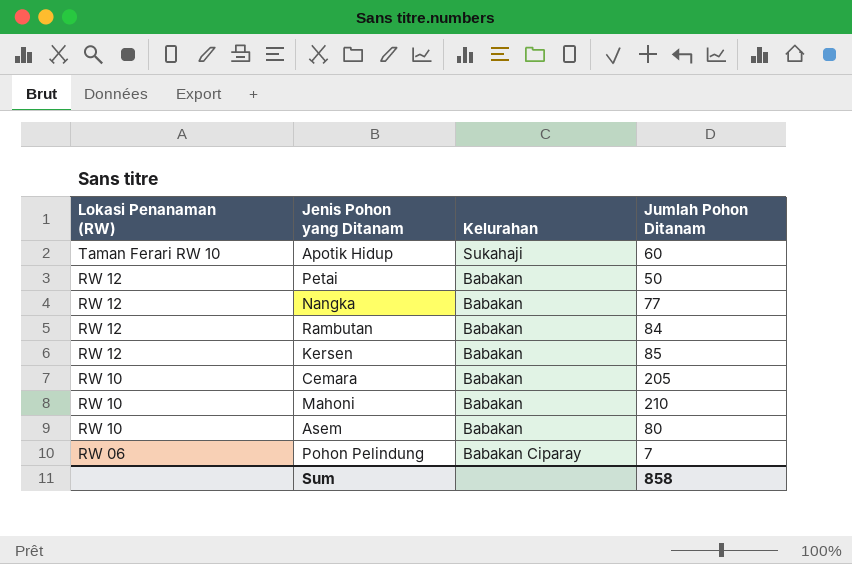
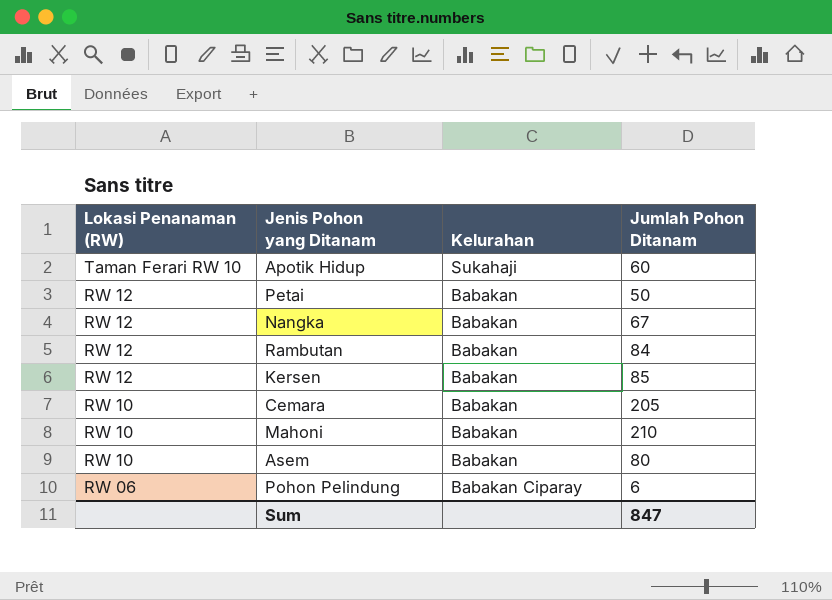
Nangka | Jumlah Pohon Ditanam: 77 -> 67
Pohon Pelindung | Jumlah Pohon Ditanam: 7 -> 6
Sum | Jumlah Pohon Ditanam: 858 -> 847

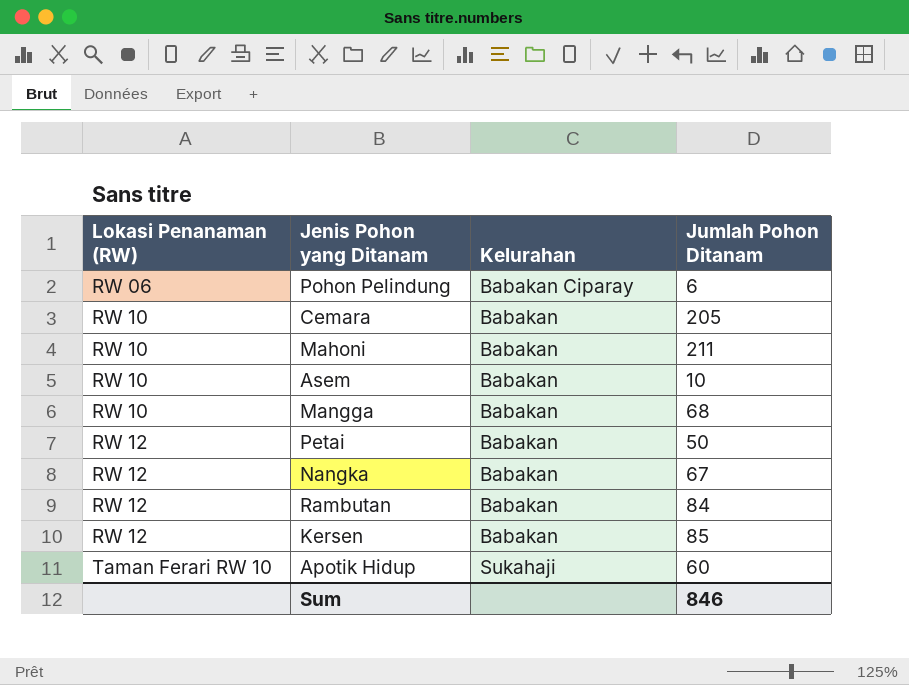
row order: Lokasi Penanaman (RW) descending -> Lokasi Penanaman (RW) ascending
Mahoni | Jumlah Pohon Ditanam: 210 -> 211
Asem | Jumlah Pohon Ditanam: 80 -> 10
row Mangga: none -> RW 10 | Babakan | 68
Sum | Jumlah Pohon Ditanam: 847 -> 846

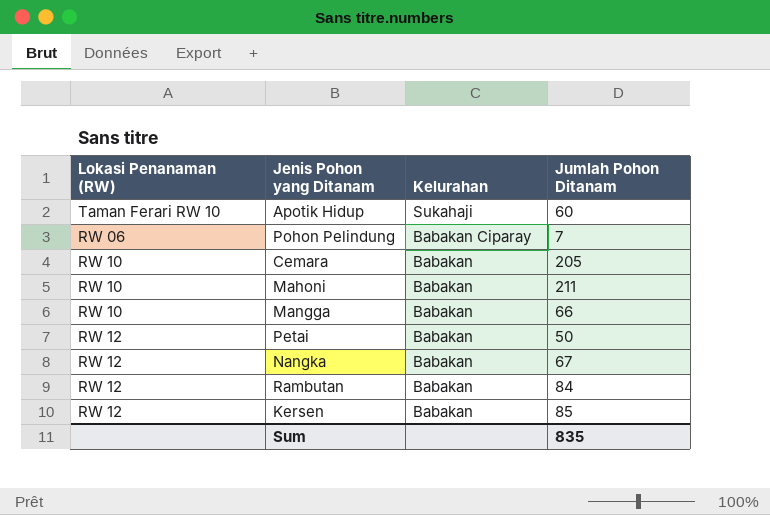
row order: Lokasi Penanaman (RW) ascending -> Kelurahan descending
row Asem: RW 10 | Babakan | 10 -> none
Pohon Pelindung | Jumlah Pohon Ditanam: 6 -> 7
Mangga | Jumlah Pohon Ditanam: 68 -> 66
Sum | Jumlah Pohon Ditanam: 846 -> 835

